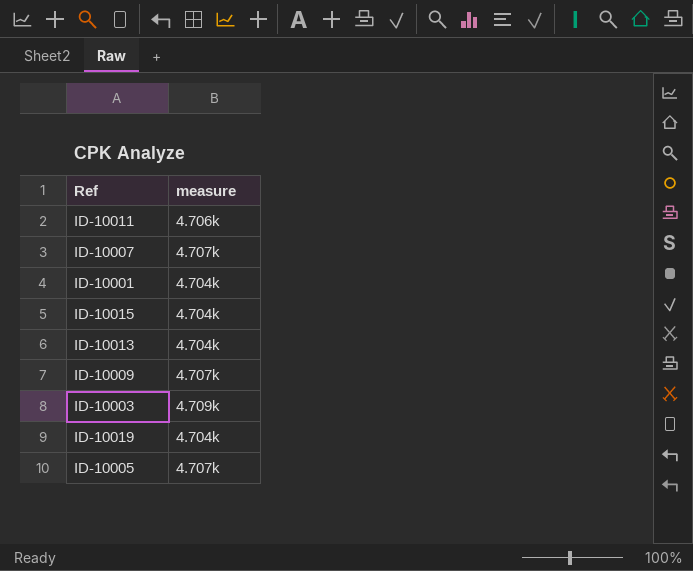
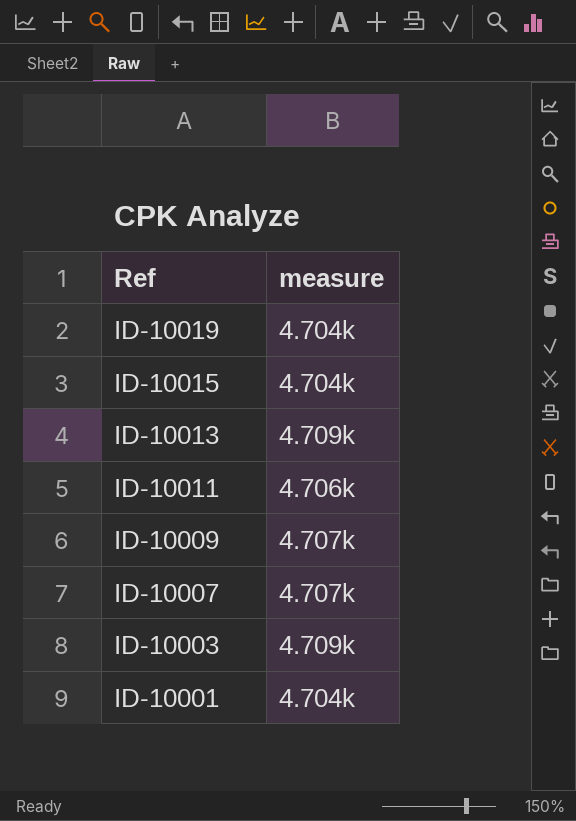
row order: none -> Ref descending
row ID-10005: 4.707k -> none
ID-10013 | measure: 4.704k -> 4.709k

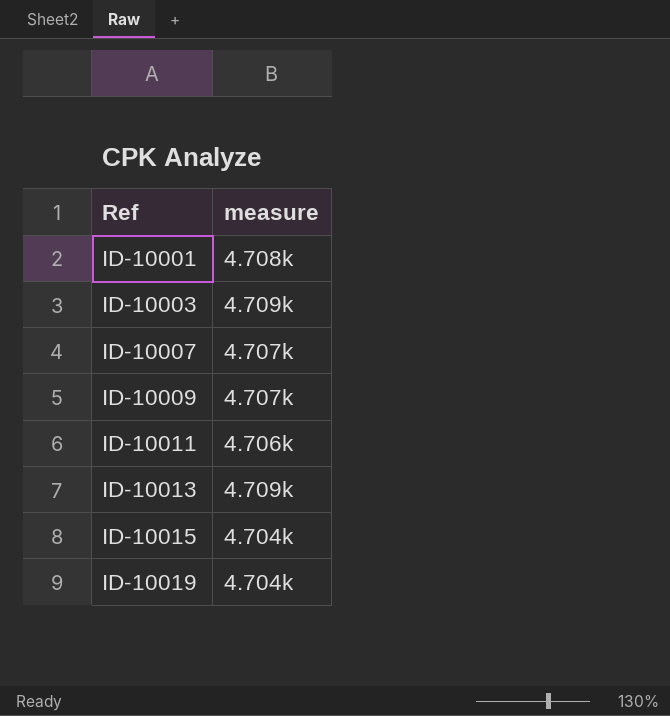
row order: Ref descending -> Ref ascending
ID-10001 | measure: 4.704k -> 4.708k

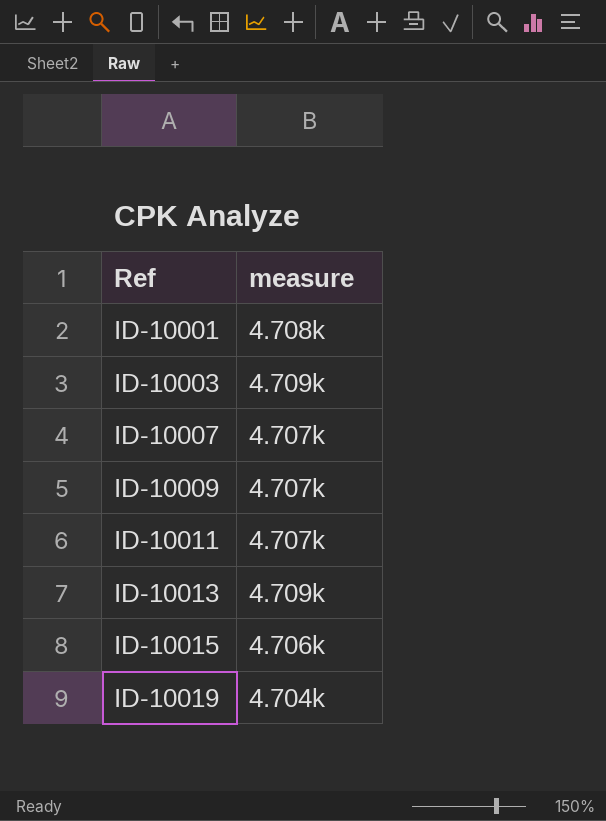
ID-10011 | measure: 4.706k -> 4.707k
ID-10015 | measure: 4.704k -> 4.706k

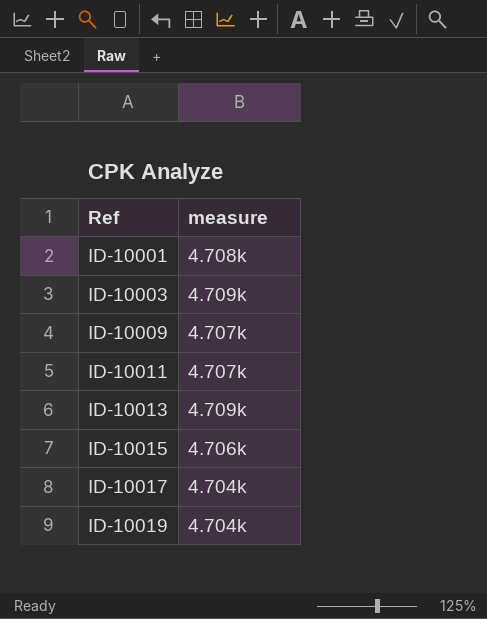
row ID-10007: 4.707k -> none
row ID-10017: none -> 4.704k

